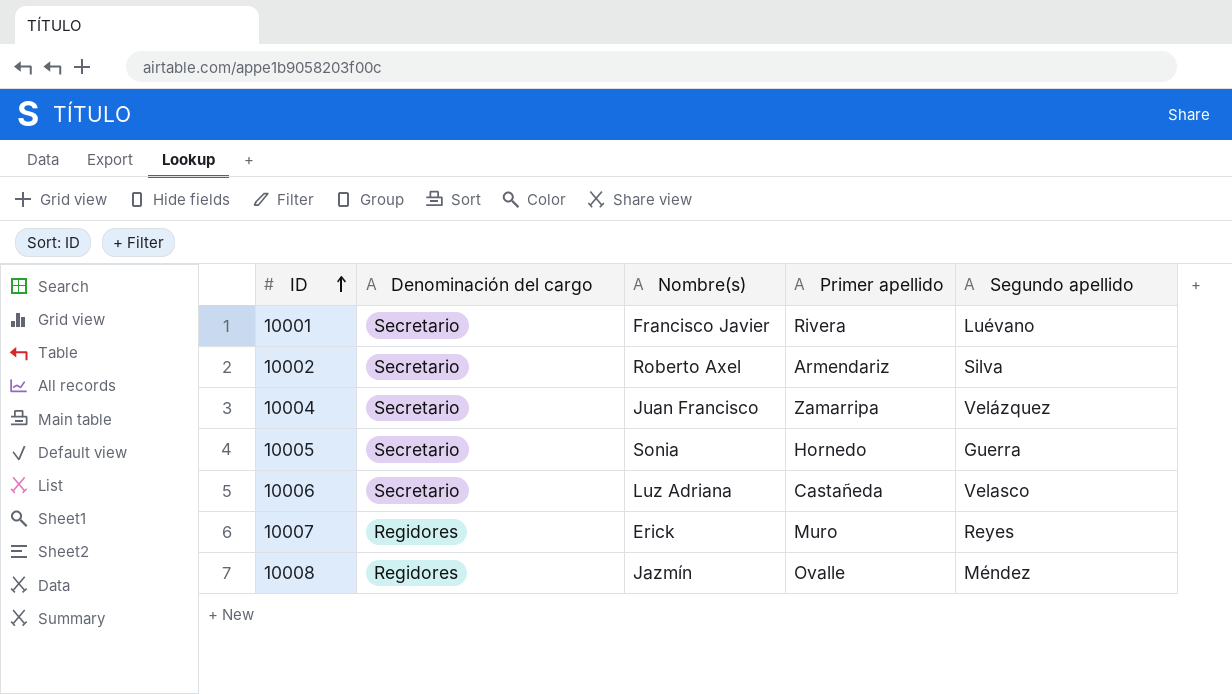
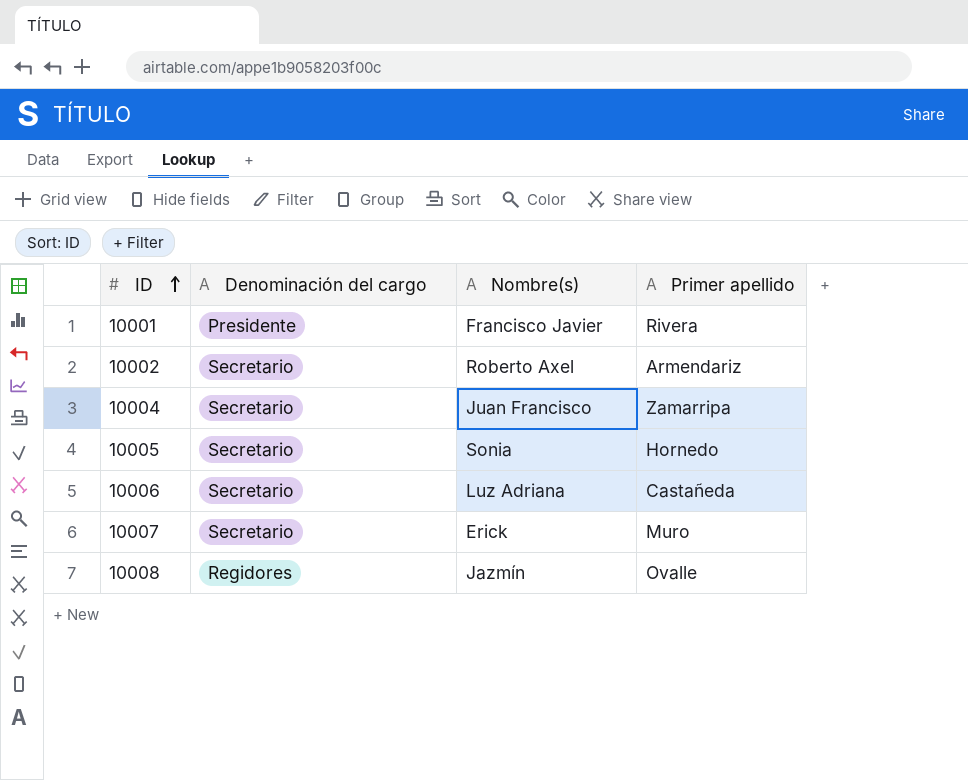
column Segundo apellido | position: 5 -> none
10001 | Denominación del cargo: Secretario -> Presidente
10007 | Denominación del cargo: Regidores -> Secretario

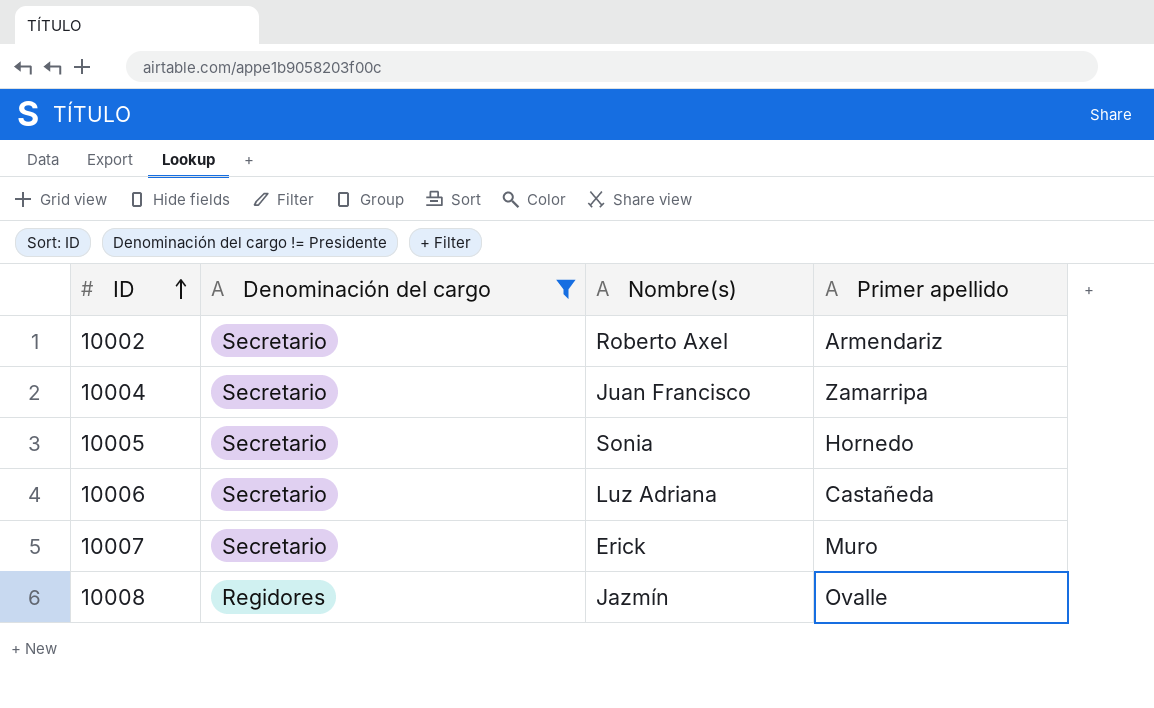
filter: none -> Denominación del cargo != Presidente

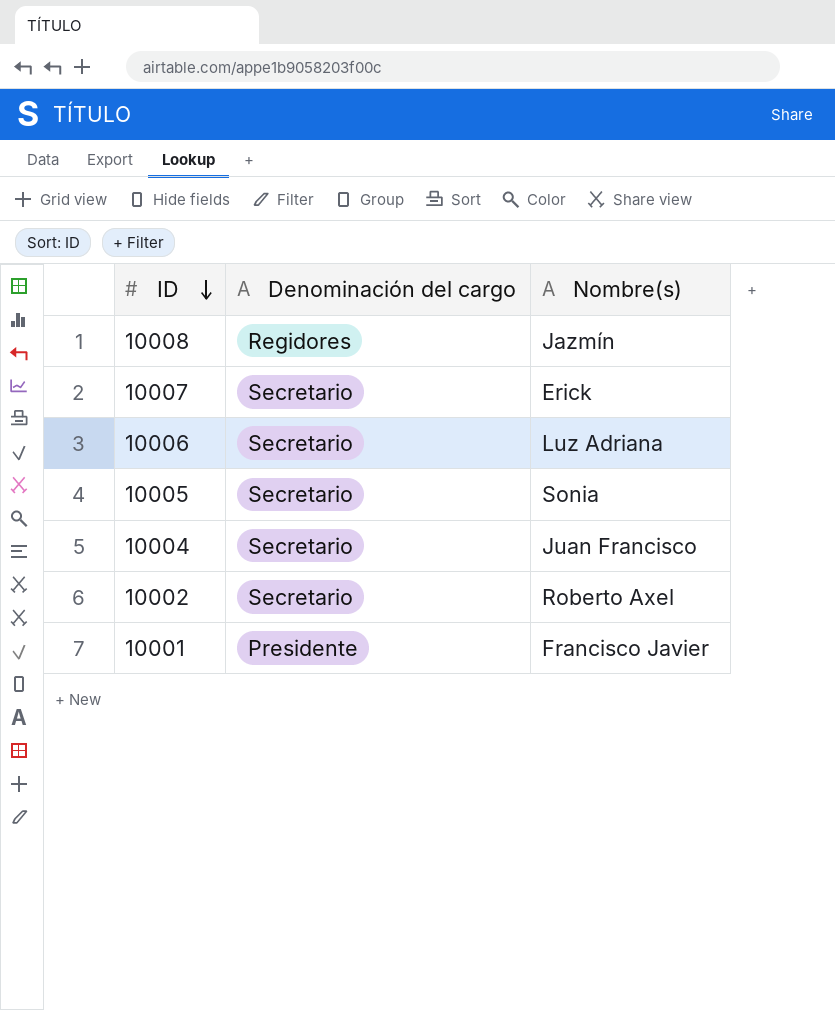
filter: Denominación del cargo != Presidente -> none
row order: ID ascending -> ID descending
column Primer apellido | position: 4 -> none

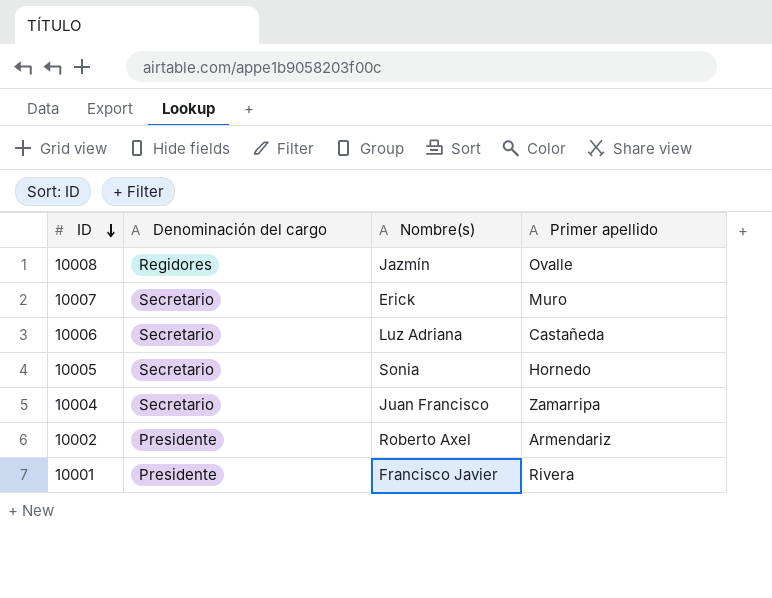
column Primer apellido | position: none -> 4
10002 | Denominación del cargo: Secretario -> Presidente

